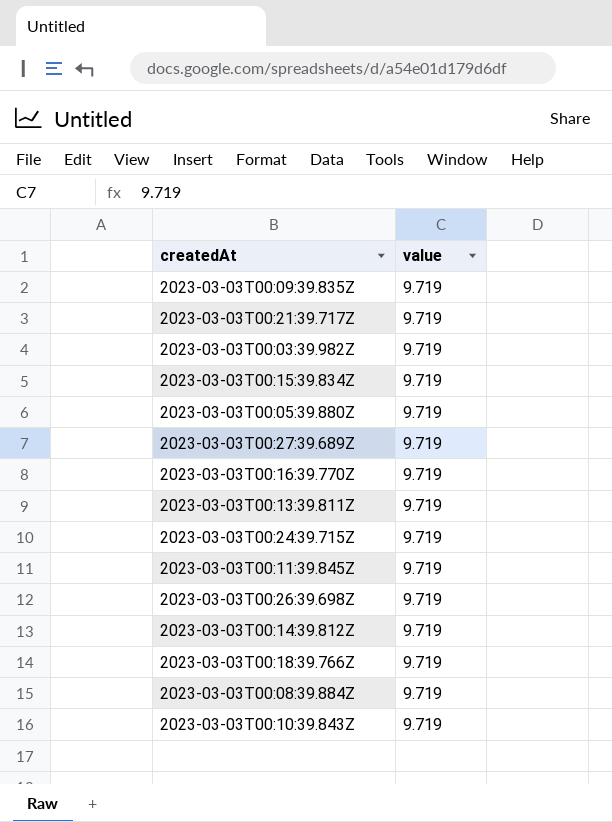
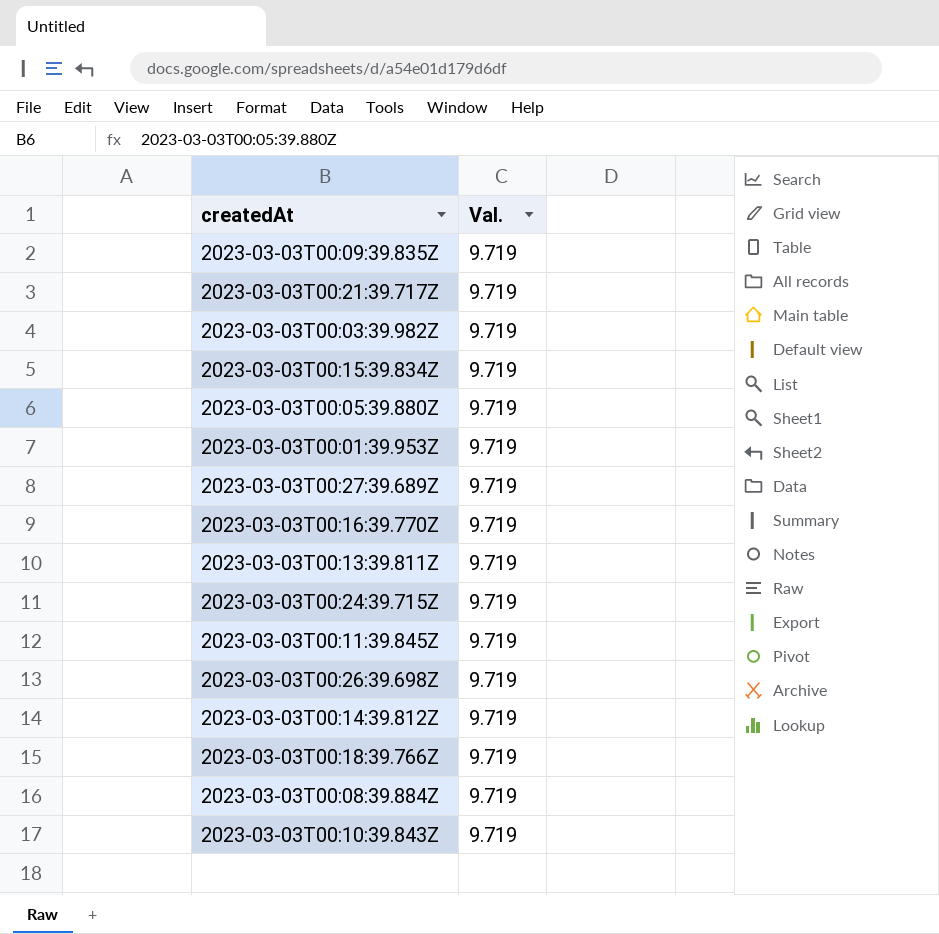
column name: value -> Val.
row 2023-03-03T00:01:39.953Z: none -> 9.719

